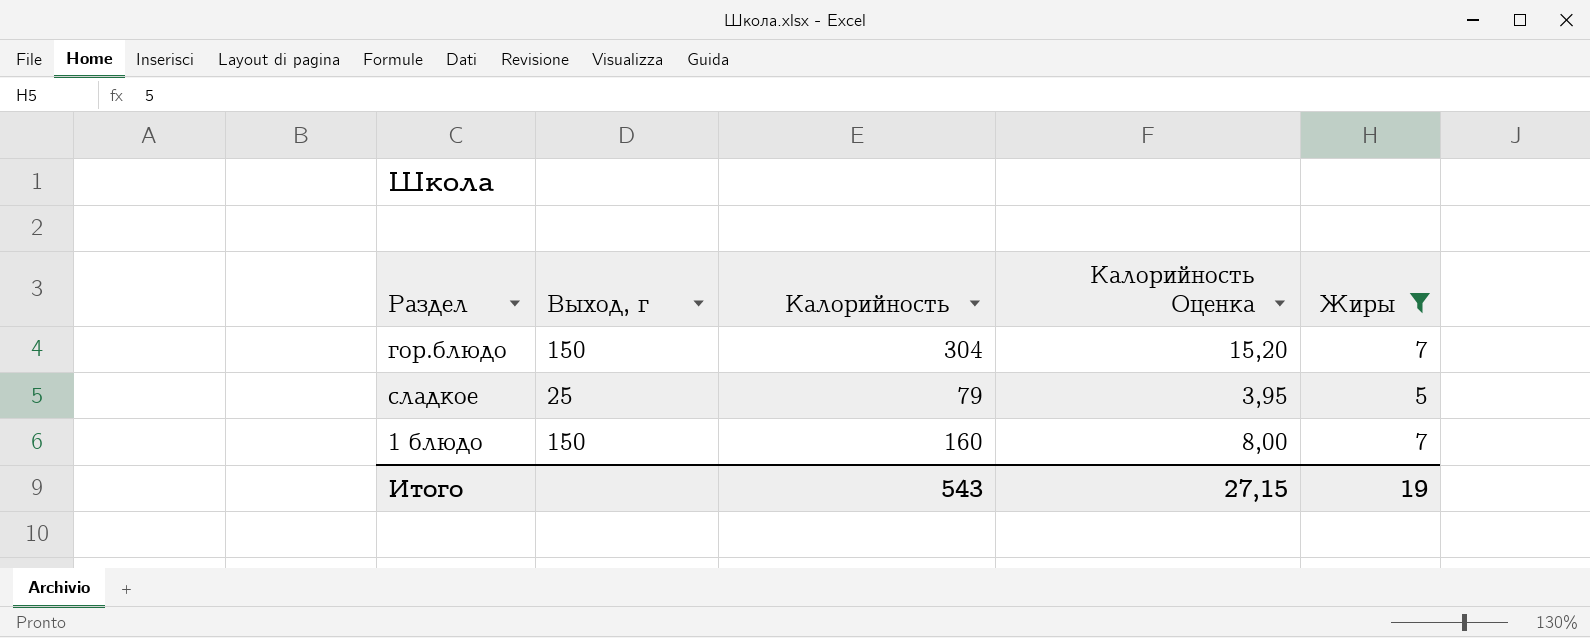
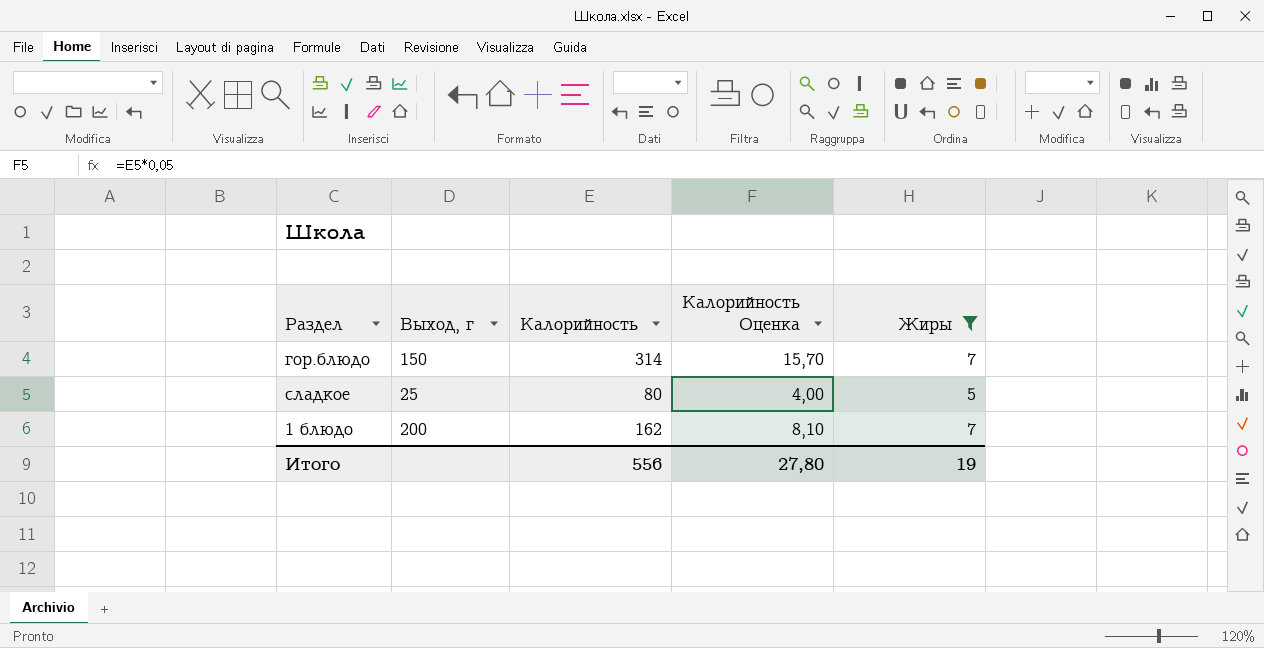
гор.блюдо | Калорийность: 304 -> 314
гор.блюдо | Калорийность Оценка: 15,20 -> 15,70
сладкое | Калорийность: 79 -> 80
сладкое | Калорийность Оценка: 3,95 -> 4,00
1 блюдо | Выход, г: 150 -> 200
1 блюдо | Калорийность: 160 -> 162
1 блюдо | Калорийность Оценка: 8,00 -> 8,10
Итого | Калорийность: 543 -> 556
Итого | Калорийность Оценка: 27,15 -> 27,80

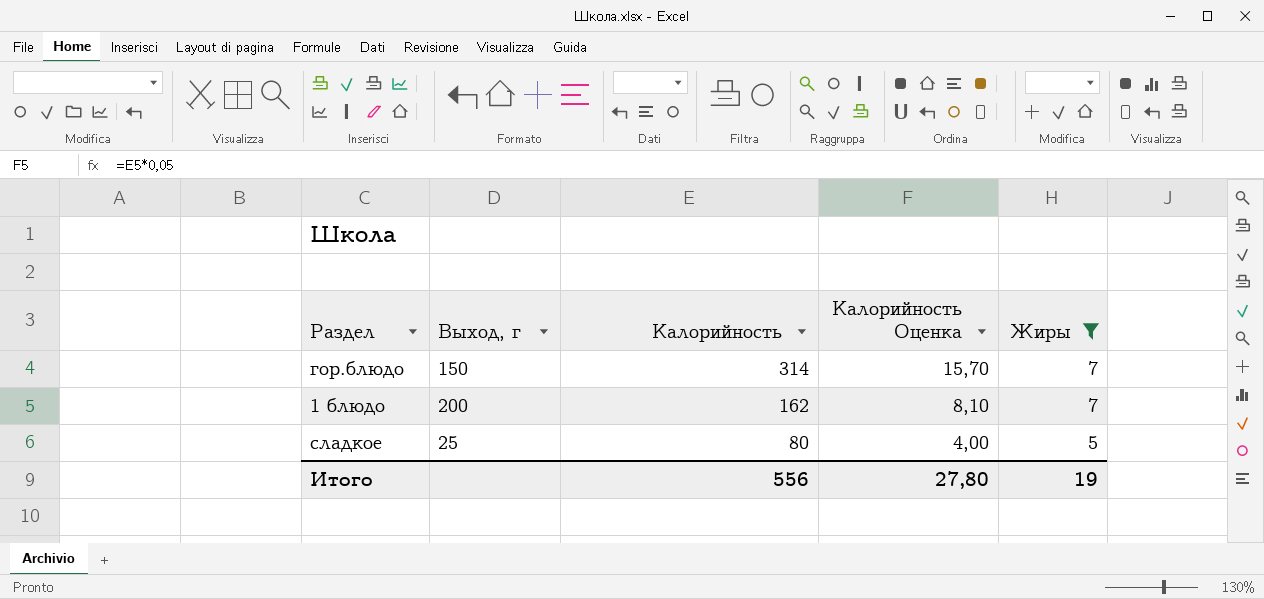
row order: none -> Калорийность descending

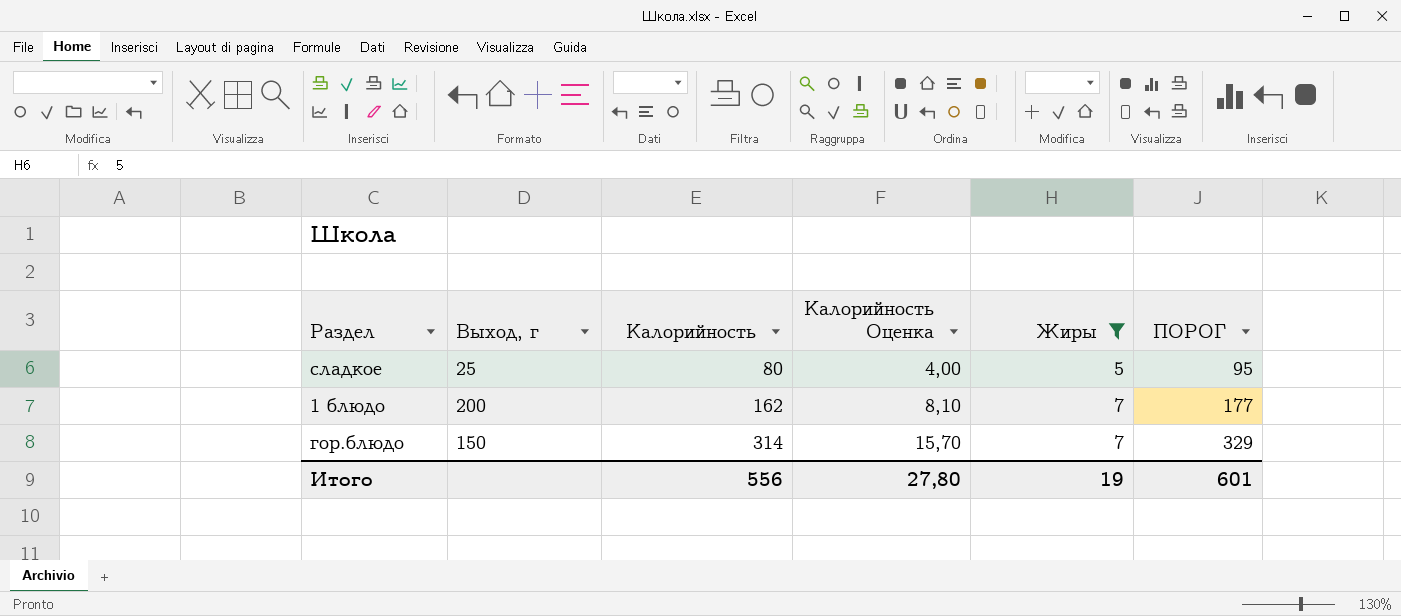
row order: Калорийность descending -> Калорийность ascending
column ПОРОГ | formula: none -> [Калорийность] + 15

